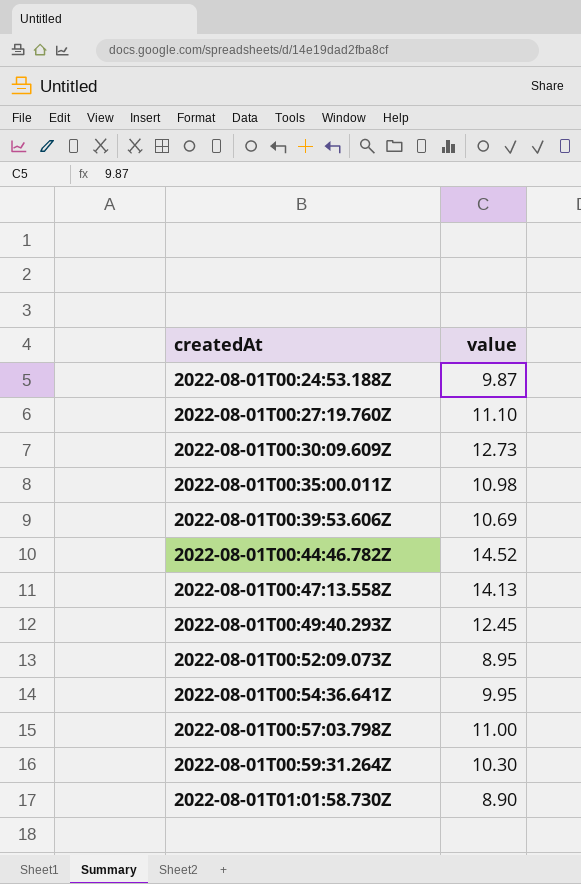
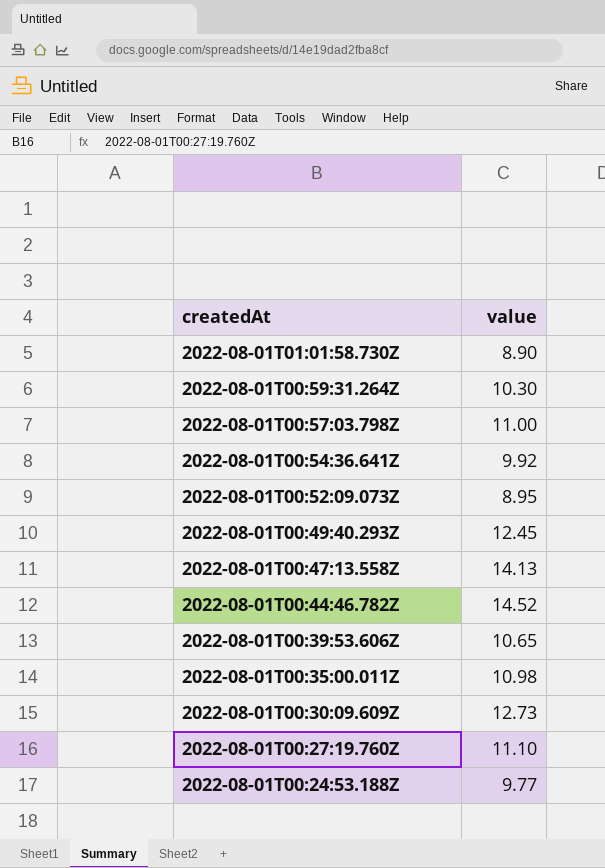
row order: createdAt ascending -> createdAt descending
2022-08-01T00:54:36.641Z | value: 9.95 -> 9.92
2022-08-01T00:39:53.606Z | value: 10.69 -> 10.65
2022-08-01T00:24:53.188Z | value: 9.87 -> 9.77

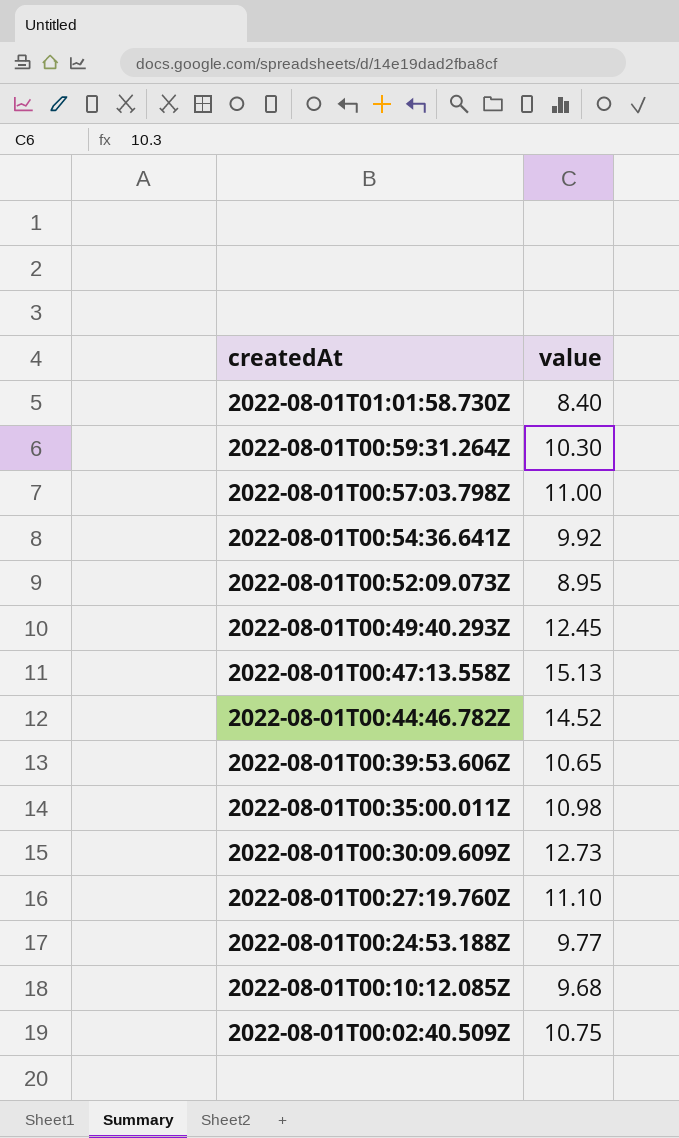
2022-08-01T01:01:58.730Z | value: 8.90 -> 8.40
2022-08-01T00:47:13.558Z | value: 14.13 -> 15.13
row 2022-08-01T00:10:12.085Z: none -> 9.68
row 2022-08-01T00:02:40.509Z: none -> 10.75

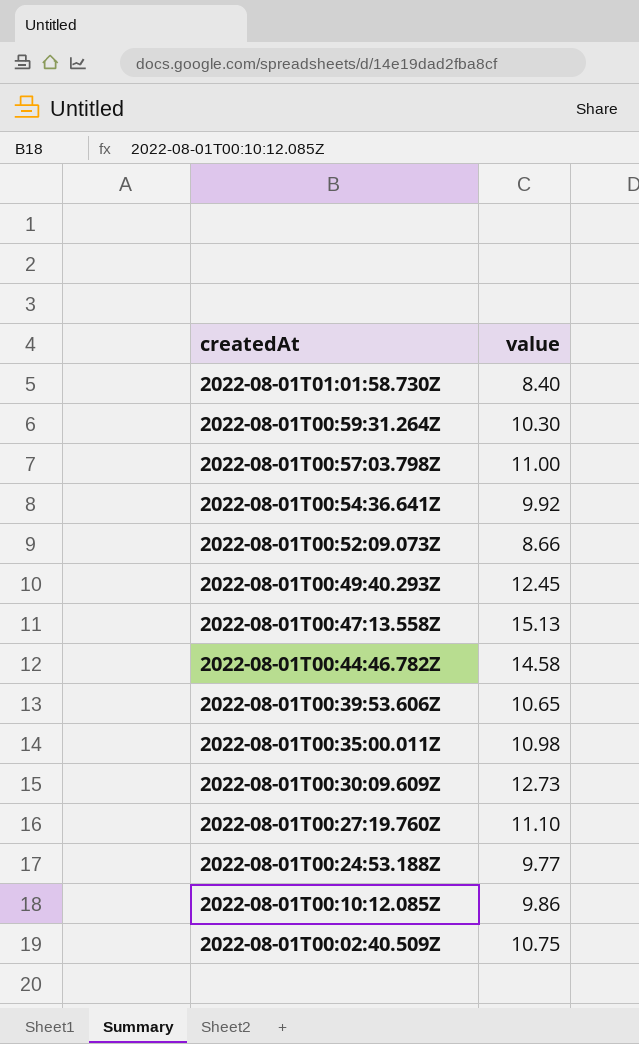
2022-08-01T00:52:09.073Z | value: 8.95 -> 8.66
2022-08-01T00:44:46.782Z | value: 14.52 -> 14.58
2022-08-01T00:10:12.085Z | value: 9.68 -> 9.86

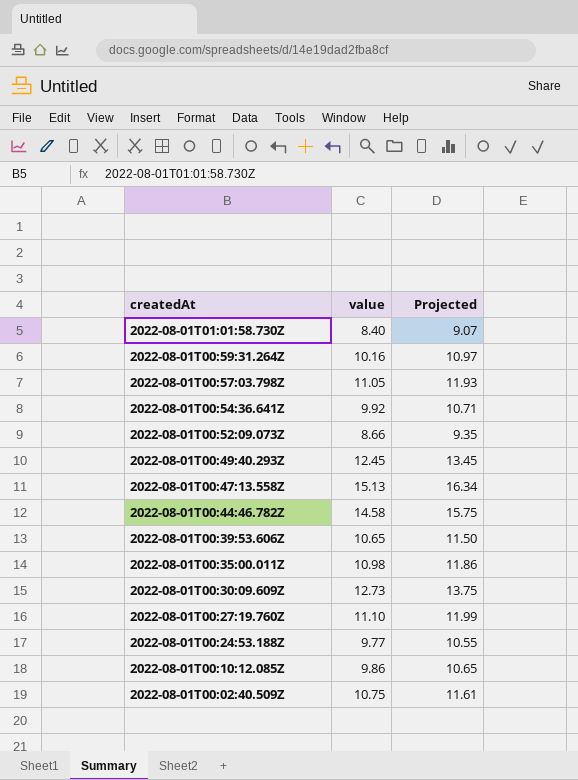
column Projected | formula: none -> [value] * 1.08
2022-08-01T00:59:31.264Z | value: 10.30 -> 10.16
2022-08-01T00:57:03.798Z | value: 11.00 -> 11.05

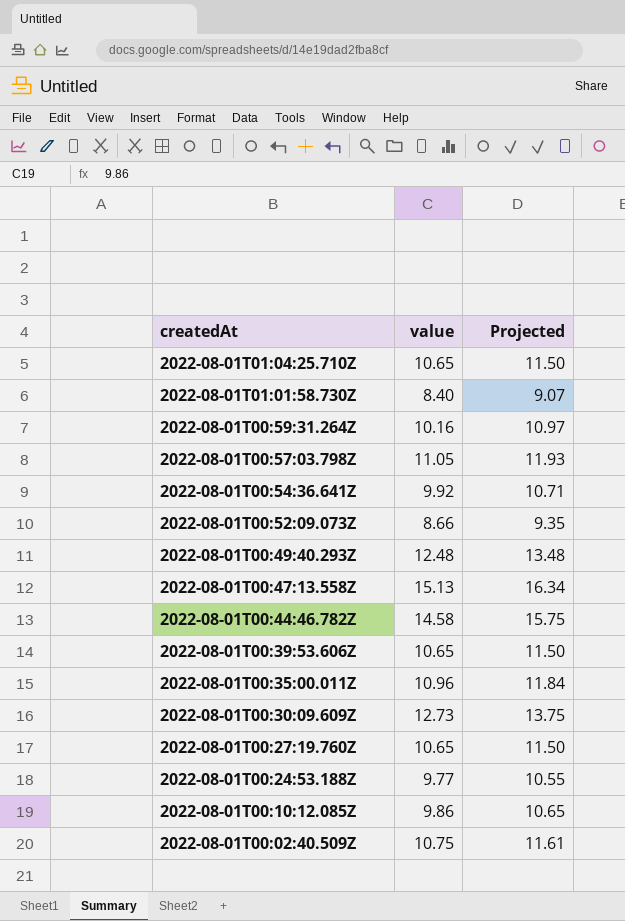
row 2022-08-01T01:04:25.710Z: none -> 10.65 | 11.50
2022-08-01T00:49:40.293Z | value: 12.45 -> 12.48
2022-08-01T00:49:40.293Z | Projected: 13.45 -> 13.48
2022-08-01T00:35:00.011Z | value: 10.98 -> 10.96
2022-08-01T00:35:00.011Z | Projected: 11.86 -> 11.84
2022-08-01T00:27:19.760Z | value: 11.10 -> 10.65
2022-08-01T00:27:19.760Z | Projected: 11.99 -> 11.50

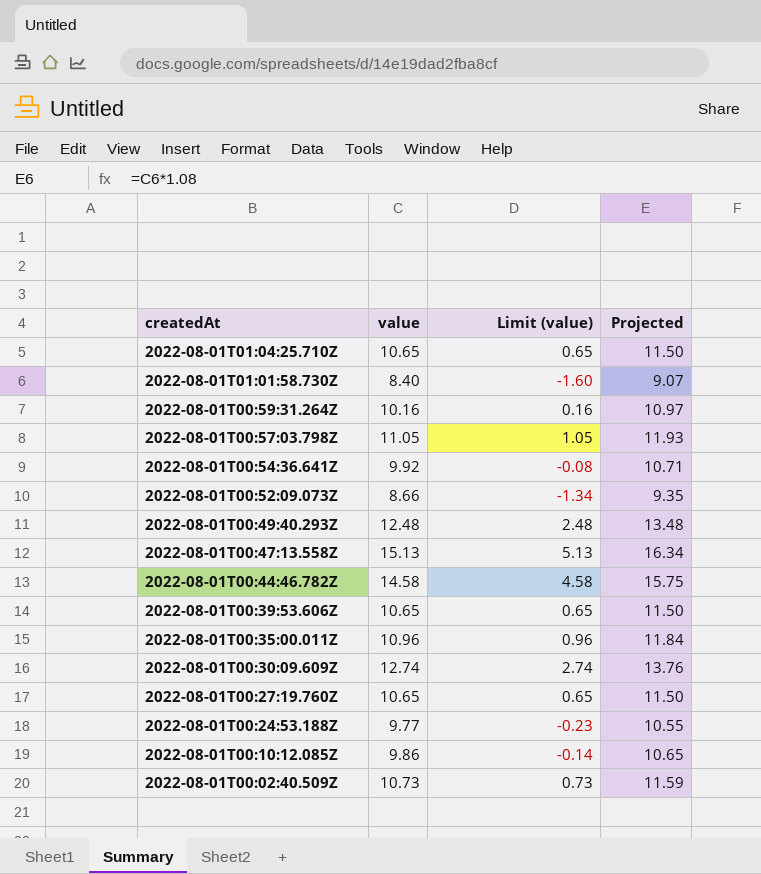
column Limit (value) | formula: none -> [value] - 10
2022-08-01T00:30:09.609Z | value: 12.73 -> 12.74
2022-08-01T00:30:09.609Z | Projected: 13.75 -> 13.76
2022-08-01T00:02:40.509Z | value: 10.75 -> 10.73
2022-08-01T00:02:40.509Z | Projected: 11.61 -> 11.59

